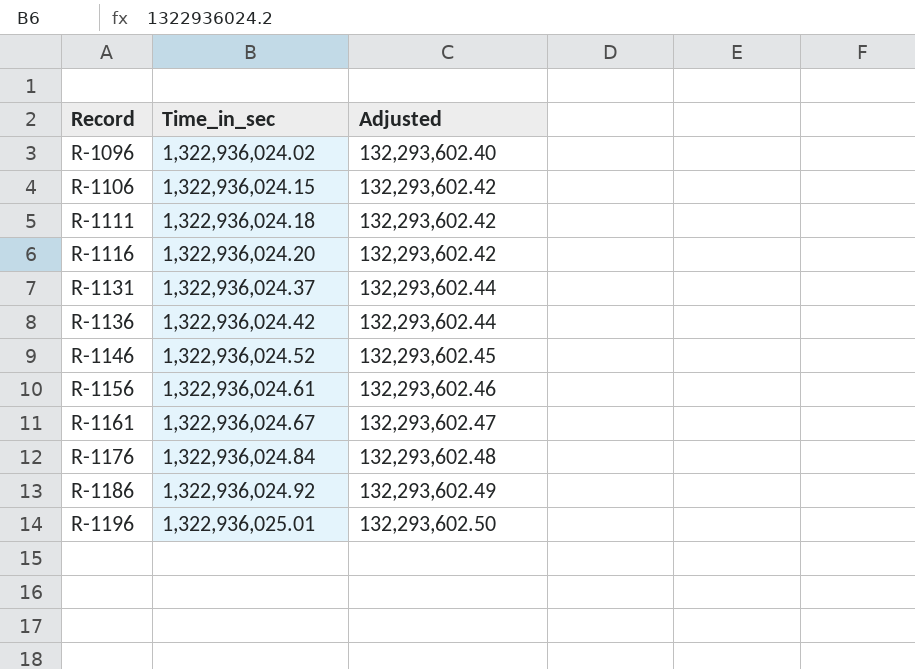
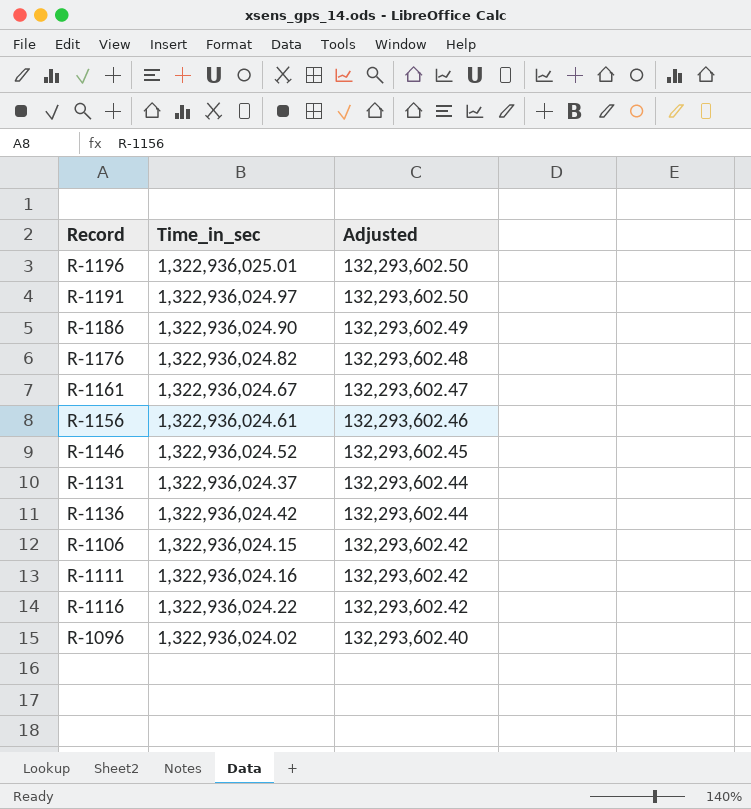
row order: Record ascending -> Adjusted descending
row R-1191: none -> 1,322,936,024.97 | 132,293,602.50
R-1186 | Time_in_sec: 1,322,936,024.92 -> 1,322,936,024.90
R-1176 | Time_in_sec: 1,322,936,024.84 -> 1,322,936,024.82
R-1111 | Time_in_sec: 1,322,936,024.18 -> 1,322,936,024.16
R-1116 | Time_in_sec: 1,322,936,024.20 -> 1,322,936,024.22

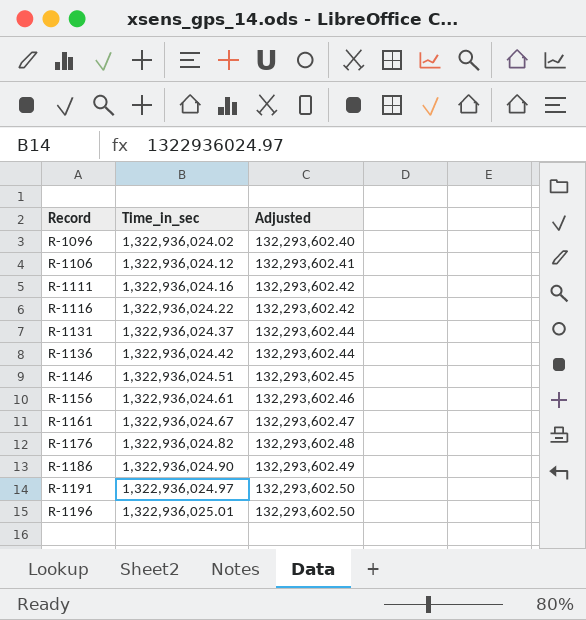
row order: Adjusted descending -> Record ascending
R-1106 | Time_in_sec: 1,322,936,024.15 -> 1,322,936,024.12
R-1106 | Adjusted: 132,293,602.42 -> 132,293,602.41
R-1146 | Time_in_sec: 1,322,936,024.52 -> 1,322,936,024.51

